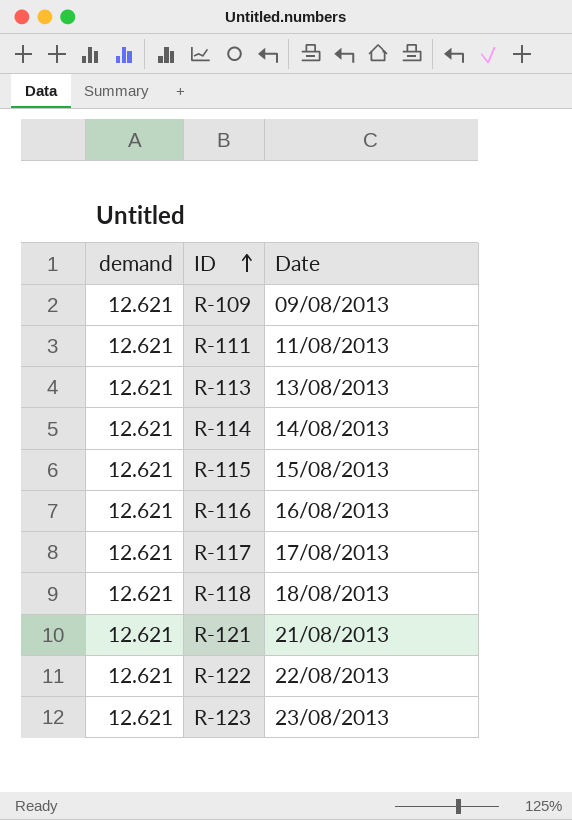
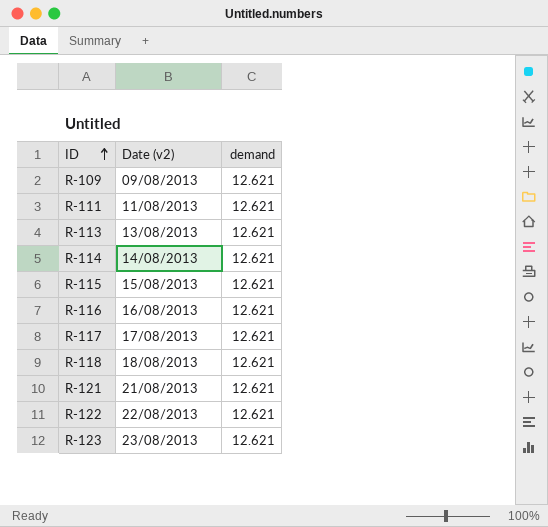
column name: Date -> Date (v2)
column demand | position: 1 -> 3

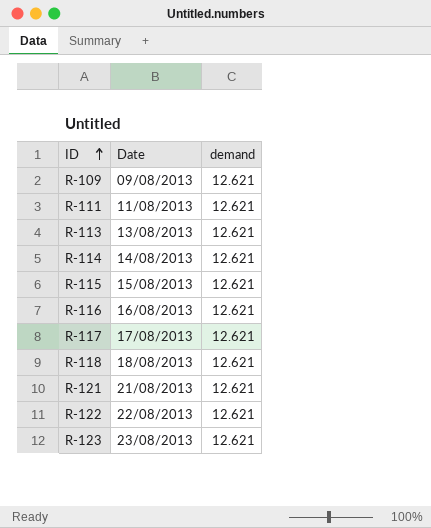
column name: Date (v2) -> Date

